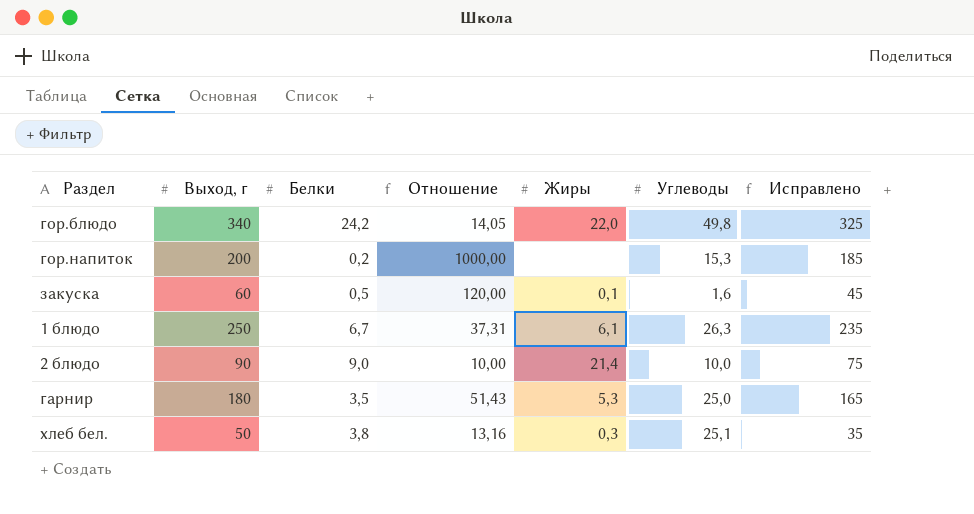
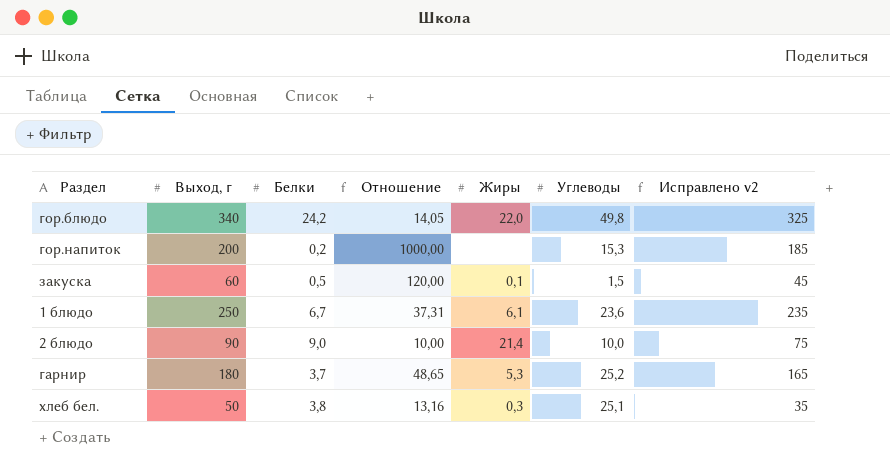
column name: Исправлено -> Исправлено v2
закуска | Углеводы: 1,6 -> 1,5
1 блюдо | Углеводы: 26,3 -> 23,6
гарнир | Белки: 3,5 -> 3,7
гарнир | Отношение: 51,43 -> 48,65
гарнир | Углеводы: 25,0 -> 25,2

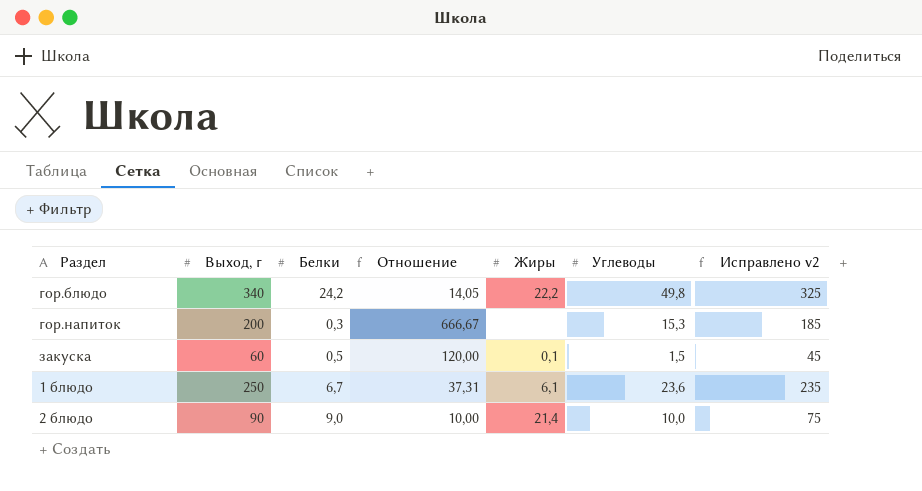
row гарнир: 180 | 3,7 | 48,65 | 5,3 | 25,2 | 165 -> none
row хлеб бел.: 50 | 3,8 | 13,16 | 0,3 | 25,1 | 35 -> none
гор.блюдо | Жиры: 22,0 -> 22,2
гор.напиток | Белки: 0,2 -> 0,3
гор.напиток | Отношение: 1000,00 -> 666,67

